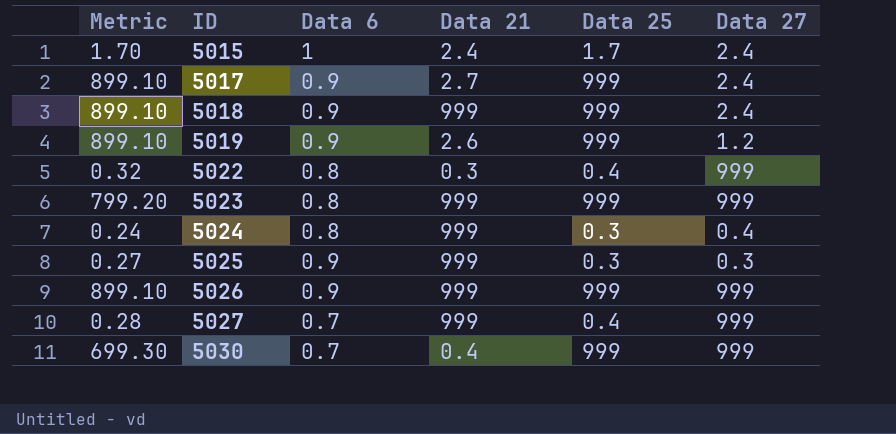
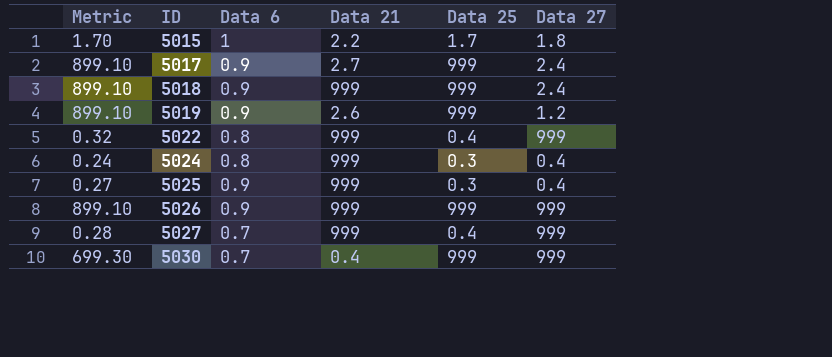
row 5023: 799.20 | 0.8 | 999 | 999 | 999 -> none
5015 | Data 21: 2.4 -> 2.2
5015 | Data 27: 2.4 -> 1.8
5022 | Data 21: 0.3 -> 999
5025 | Data 27: 0.3 -> 0.4

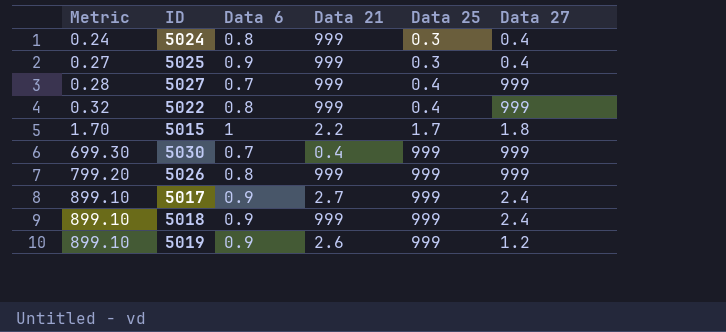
row order: ID ascending -> Metric ascending
5026 | Metric: 899.10 -> 799.20
5026 | Data 6: 0.9 -> 0.8

